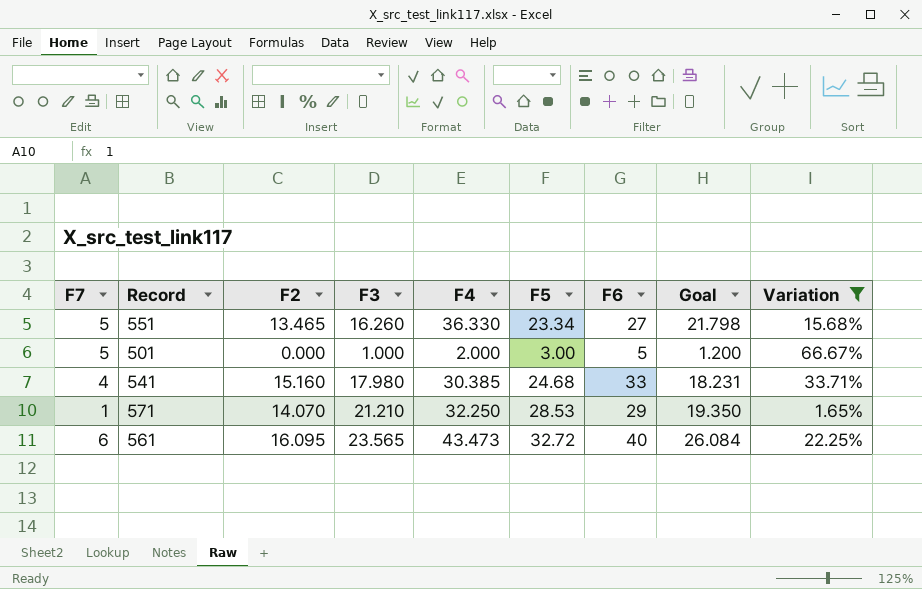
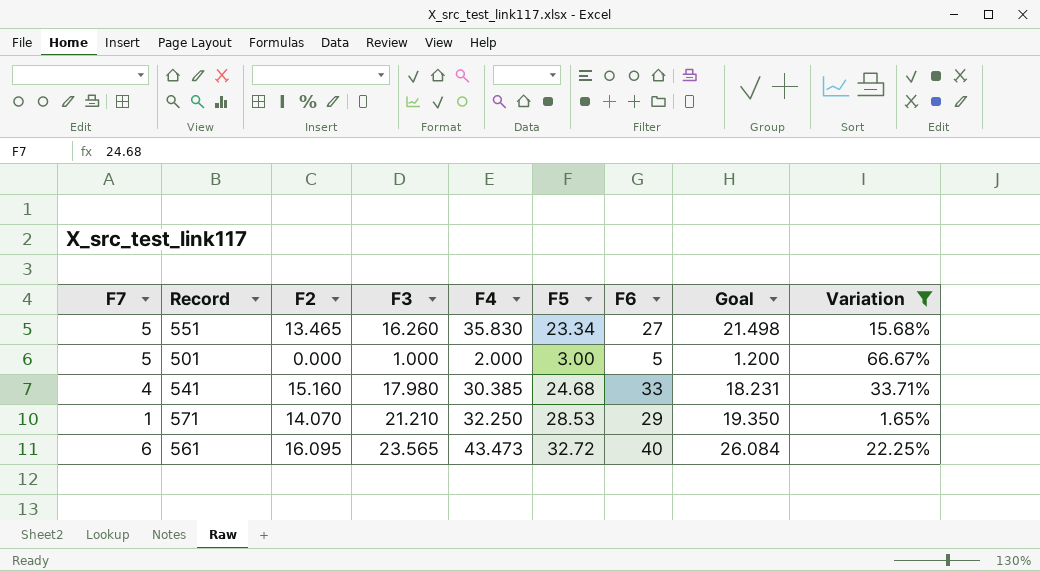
551 | F4: 36.330 -> 35.830
551 | Goal: 21.798 -> 21.498

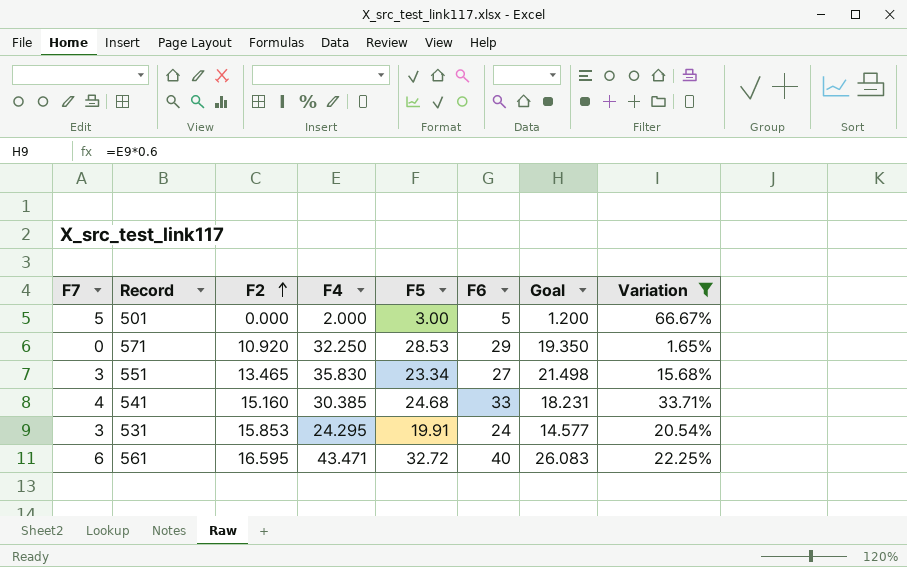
row order: none -> F2 ascending
column F3 | position: 4 -> none
571 | F7: 1 -> 0
571 | F2: 14.070 -> 10.920
551 | F7: 5 -> 3
row 531: none -> 3 | 15.853 | 24.295 | 19.91 | 24 | 14.577 | 20.54%
561 | F2: 16.095 -> 16.595
561 | F4: 43.473 -> 43.471
561 | Goal: 26.084 -> 26.083

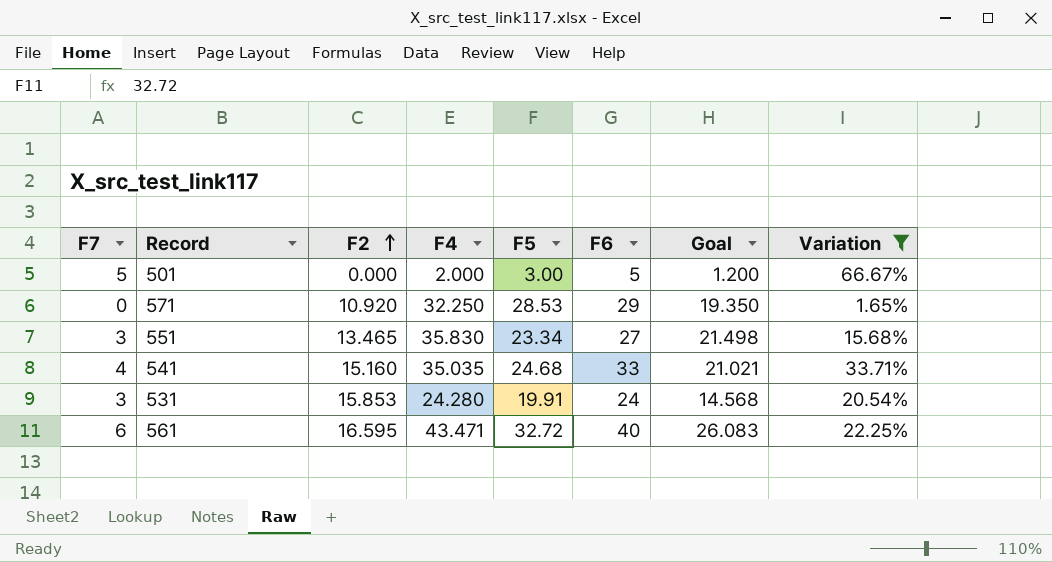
541 | F4: 30.385 -> 35.035
541 | Goal: 18.231 -> 21.021
531 | F4: 24.295 -> 24.280
531 | Goal: 14.577 -> 14.568

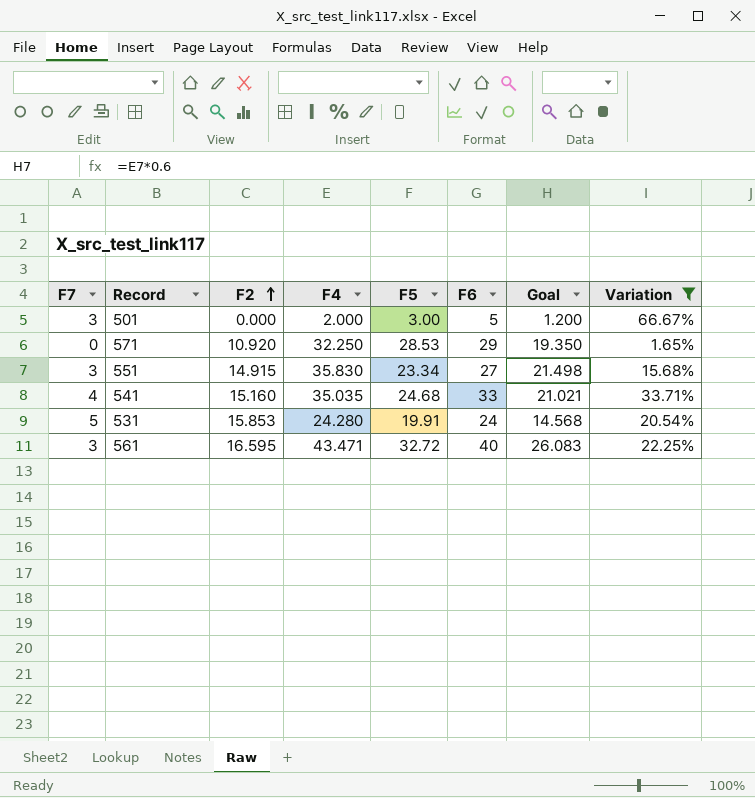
501 | F7: 5 -> 3
551 | F2: 13.465 -> 14.915
531 | F7: 3 -> 5
561 | F7: 6 -> 3

